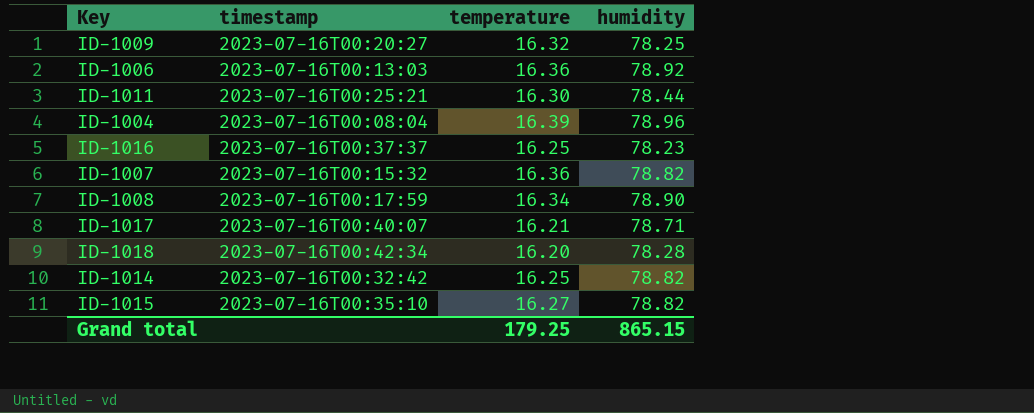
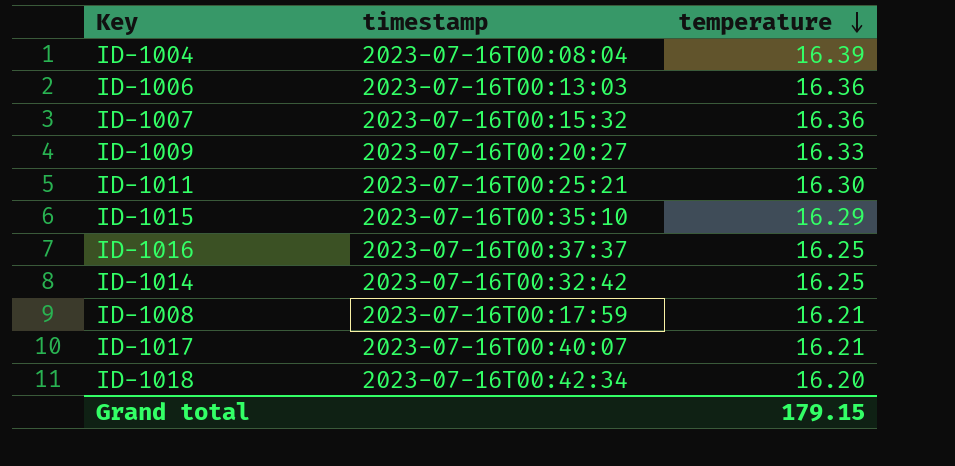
row order: none -> temperature descending
column humidity | position: 4 -> none
ID-1009 | temperature: 16.32 -> 16.33
ID-1015 | temperature: 16.27 -> 16.29
ID-1008 | temperature: 16.34 -> 16.21
Grand total | temperature: 179.25 -> 179.15

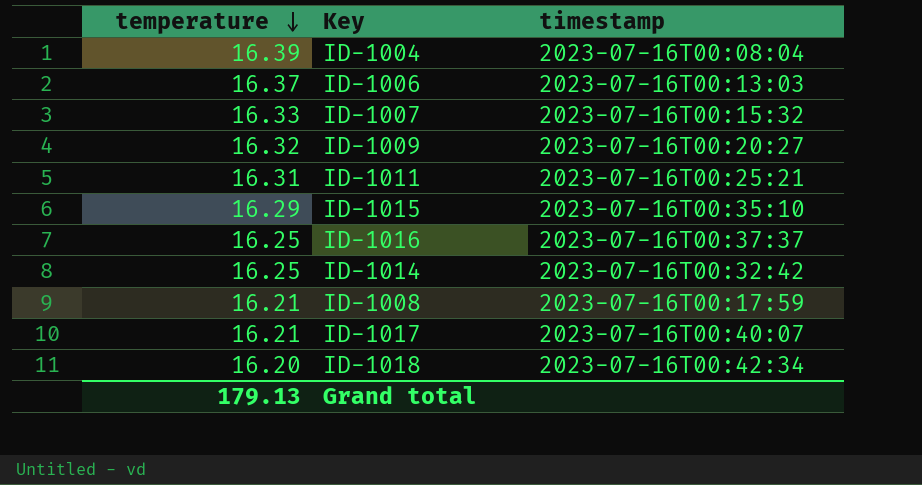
column temperature | position: 3 -> 1
ID-1006 | temperature: 16.36 -> 16.37
ID-1007 | temperature: 16.36 -> 16.33
ID-1009 | temperature: 16.33 -> 16.32
ID-1011 | temperature: 16.30 -> 16.31
Grand total | temperature: 179.15 -> 179.13

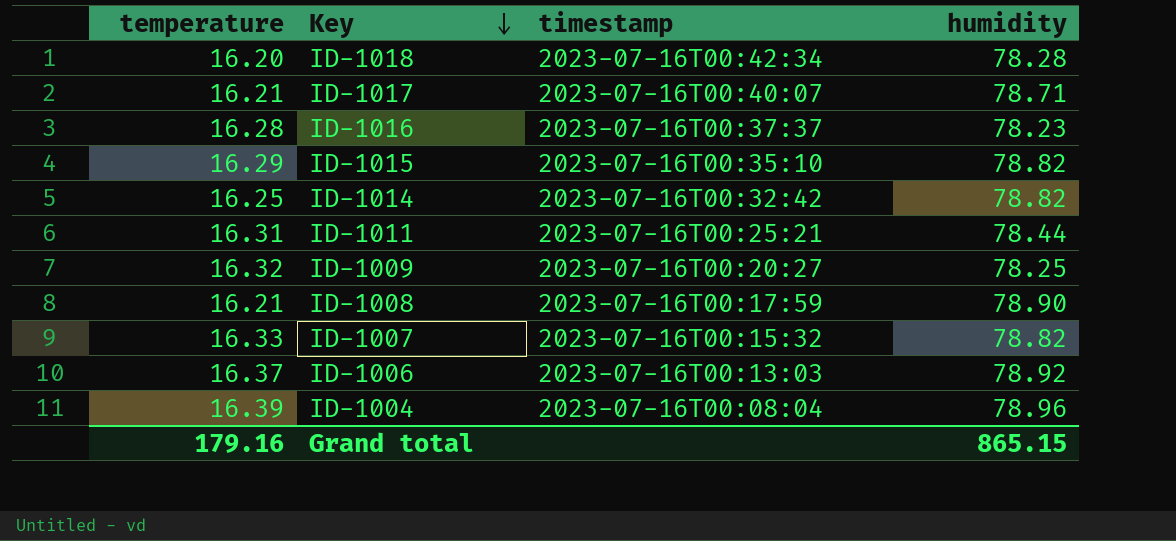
row order: temperature descending -> Key descending
column humidity | position: none -> 4
ID-1016 | temperature: 16.25 -> 16.28
Grand total | temperature: 179.13 -> 179.16

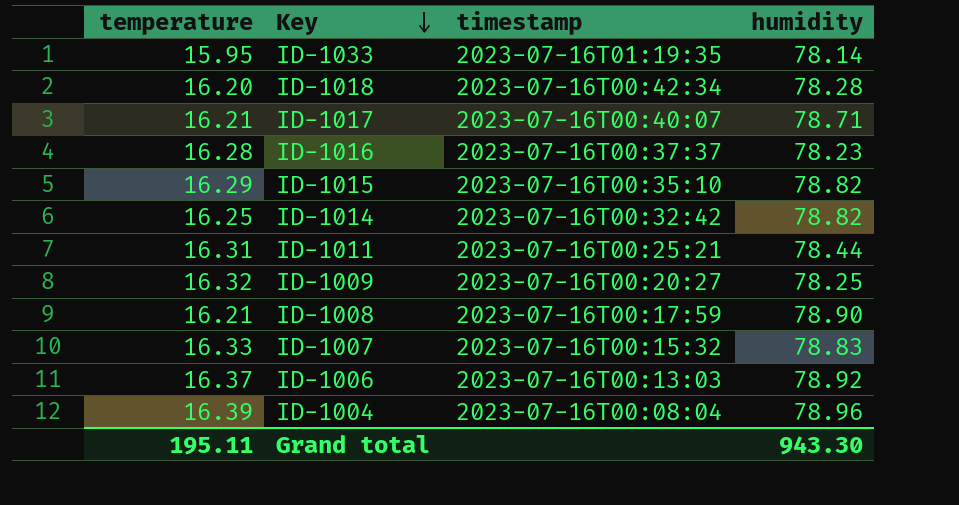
row ID-1033: none -> 15.95 | 2023-07-16T01:19:35 | 78.14
ID-1007 | humidity: 78.82 -> 78.83
Grand total | temperature: 179.16 -> 195.11
Grand total | humidity: 865.15 -> 943.30

